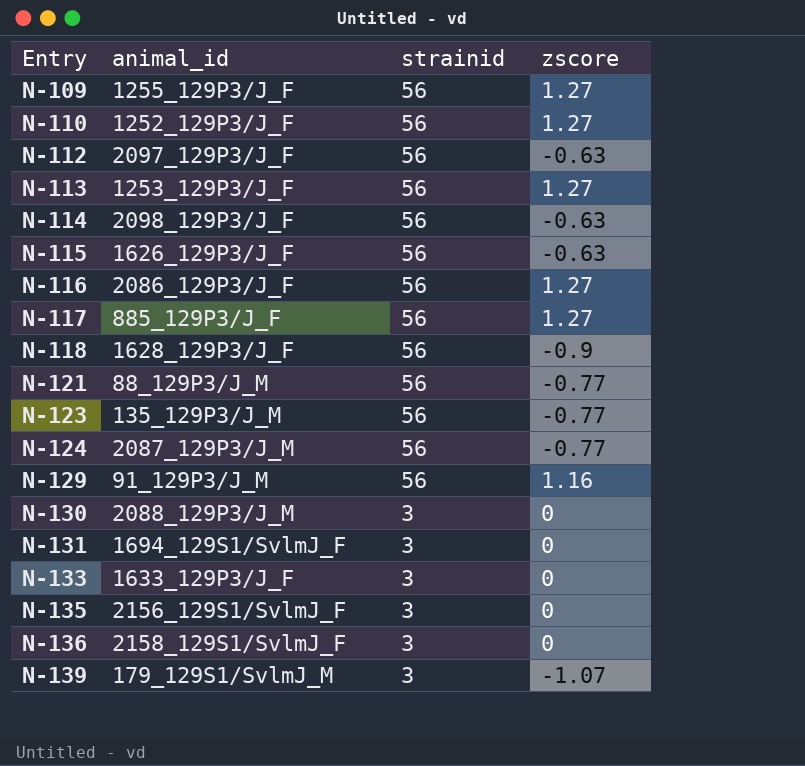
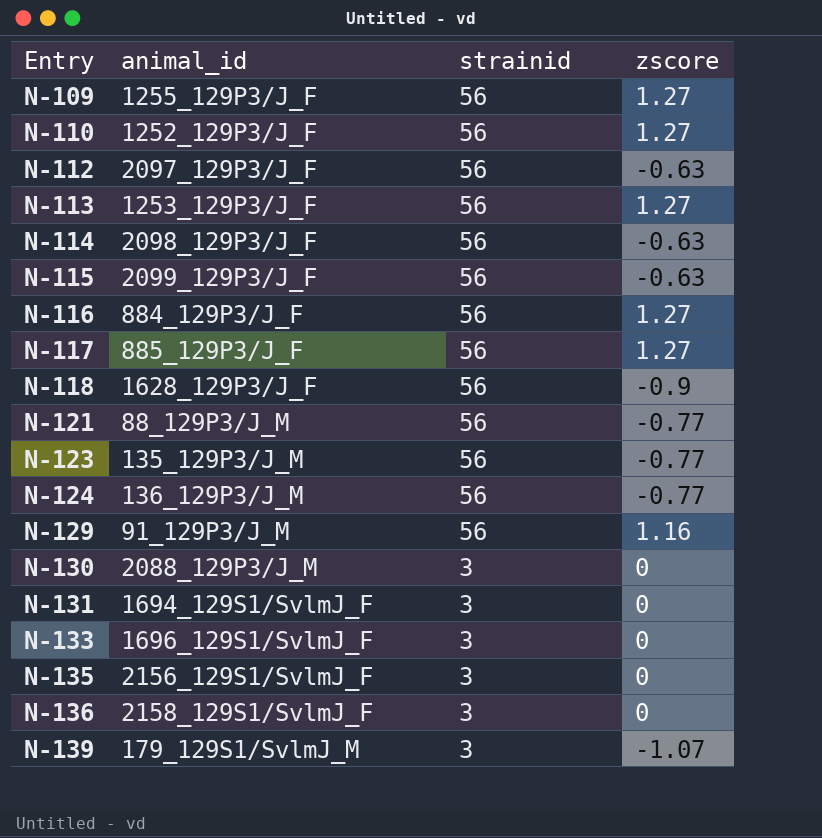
N-115 | animal_id: 1626_129P3/J_F -> 2099_129P3/J_F
N-116 | animal_id: 2086_129P3/J_F -> 884_129P3/J_F
N-124 | animal_id: 2087_129P3/J_M -> 136_129P3/J_M
N-133 | animal_id: 1633_129P3/J_F -> 1696_129S1/SvlmJ_F

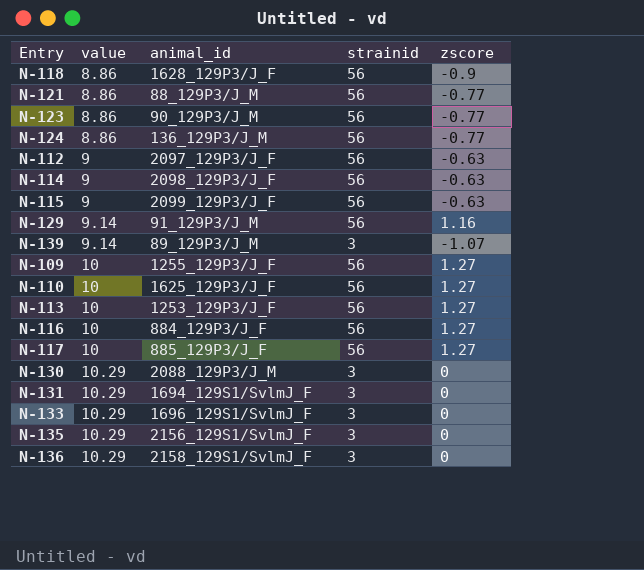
row order: Entry ascending -> value ascending
column value | position: none -> 2
N-123 | animal_id: 135_129P3/J_M -> 90_129P3/J_M
N-139 | animal_id: 179_129S1/SvlmJ_M -> 89_129P3/J_M
N-110 | animal_id: 1252_129P3/J_F -> 1625_129P3/J_F

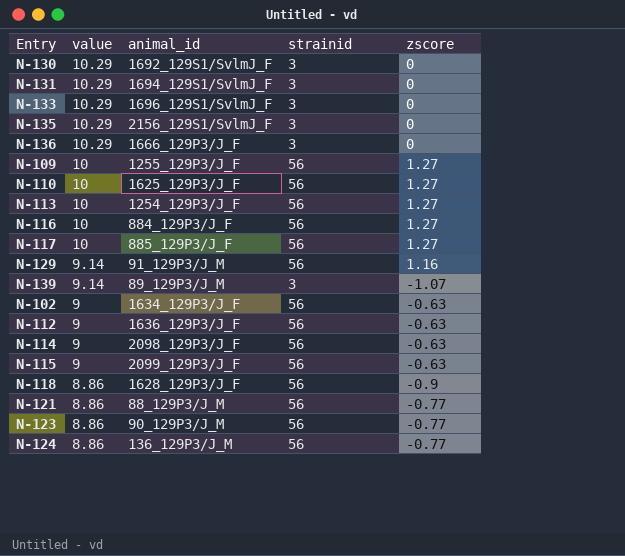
row order: value ascending -> value descending
N-130 | animal_id: 2088_129P3/J_M -> 1692_129S1/SvlmJ_F
N-136 | animal_id: 2158_129S1/SvlmJ_F -> 1666_129P3/J_F
N-113 | animal_id: 1253_129P3/J_F -> 1254_129P3/J_F
row N-102: none -> 9 | 1634_129P3/J_F | 56 | -0.63
N-112 | animal_id: 2097_129P3/J_F -> 1636_129P3/J_F

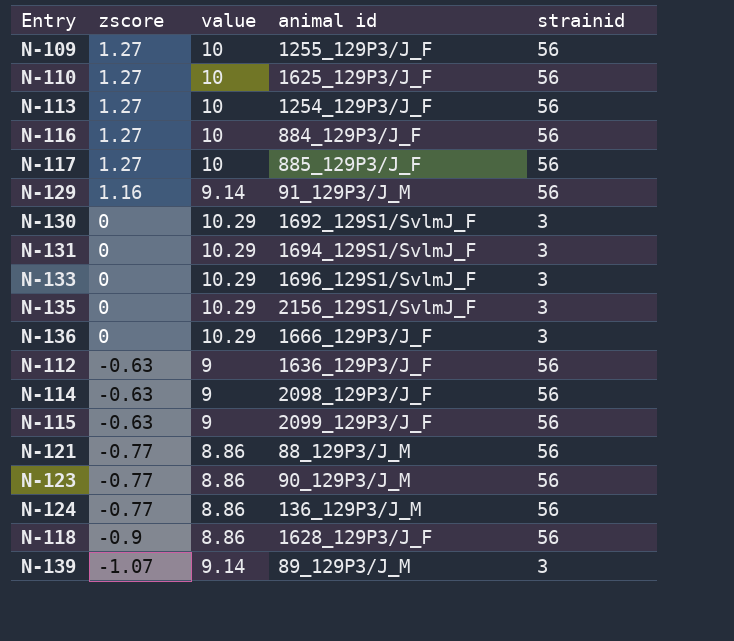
row order: value descending -> zscore descending
column zscore | position: 5 -> 2
column name: animal_id -> animal id
row N-102: 9 | 1634_129P3/J_F | 56 | -0.63 -> none

